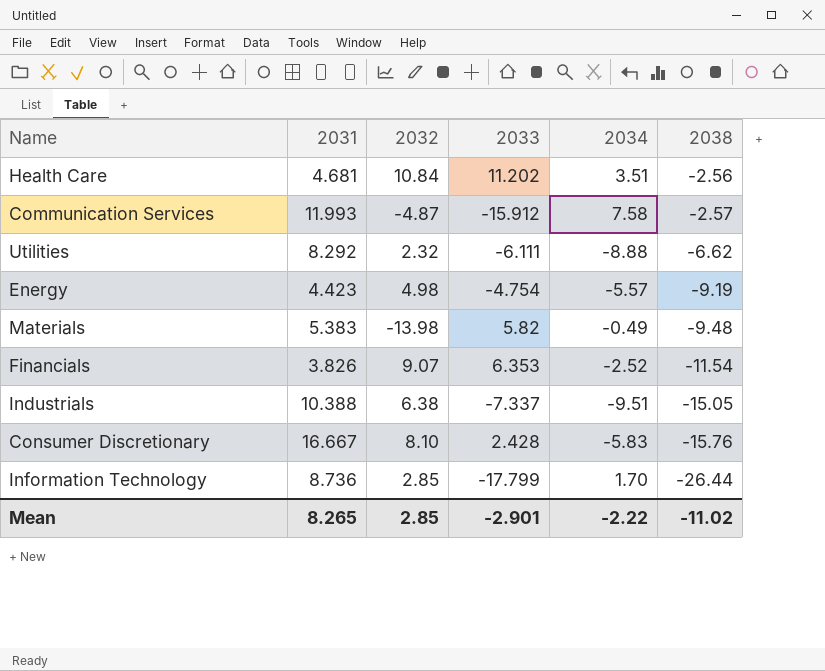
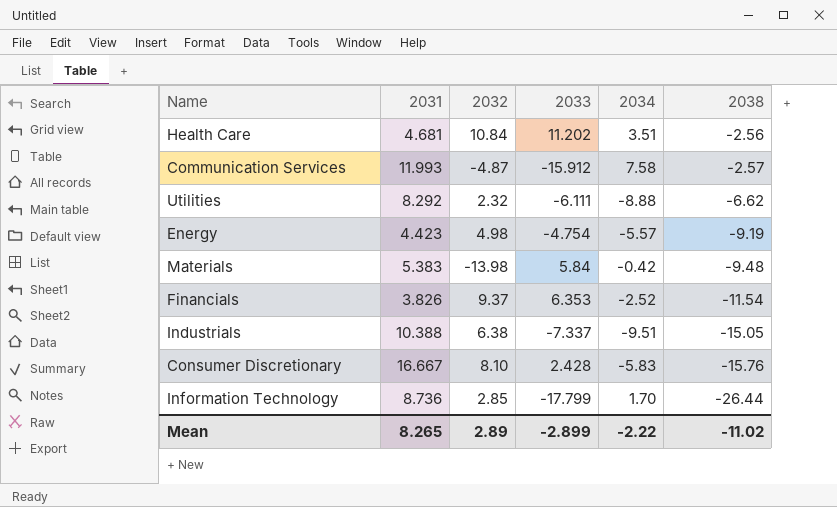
Materials | 2033: 5.82 -> 5.84
Materials | 2034: -0.49 -> -0.42
Financials | 2032: 9.07 -> 9.37
Mean | 2032: 2.85 -> 2.89
Mean | 2033: -2.901 -> -2.899

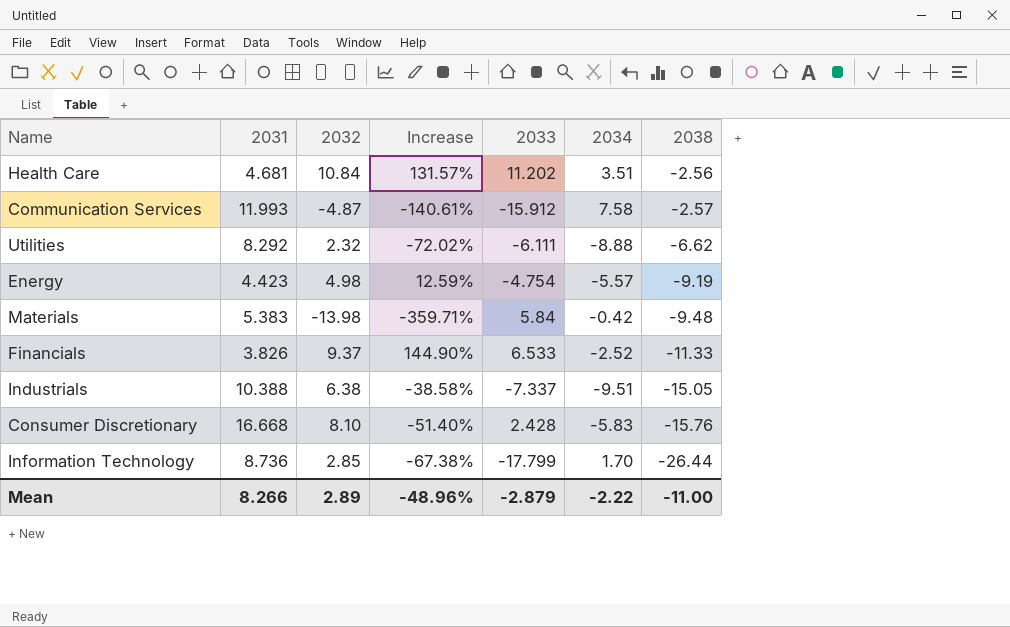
column Increase | formula: none -> ([2032] - [2031]) / [2031]
Financials | 2033: 6.353 -> 6.533
Financials | 2038: -11.54 -> -11.33
Consumer Discretionary | 2031: 16.667 -> 16.668
Mean | 2031: 8.265 -> 8.266
Mean | 2033: -2.899 -> -2.879
Mean | 2038: -11.02 -> -11.00

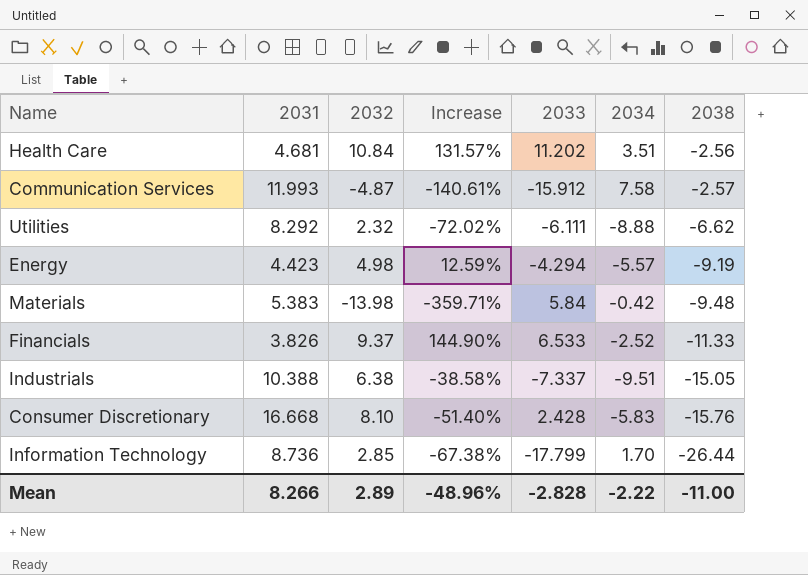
Energy | 2033: -4.754 -> -4.294
Mean | 2033: -2.879 -> -2.828

